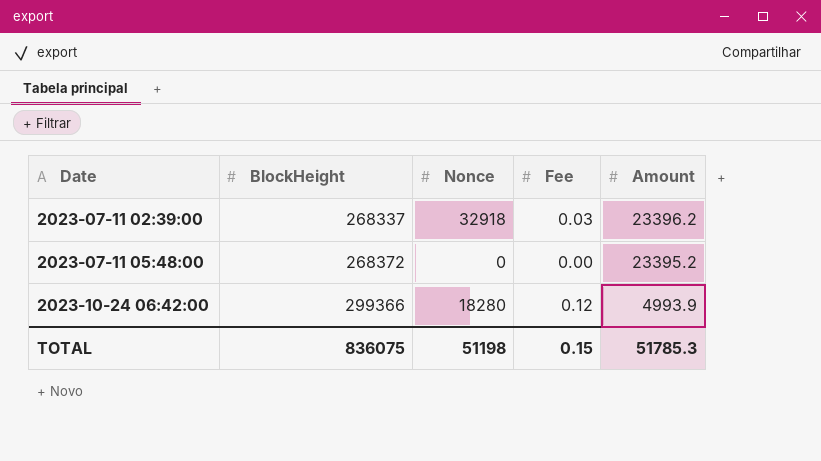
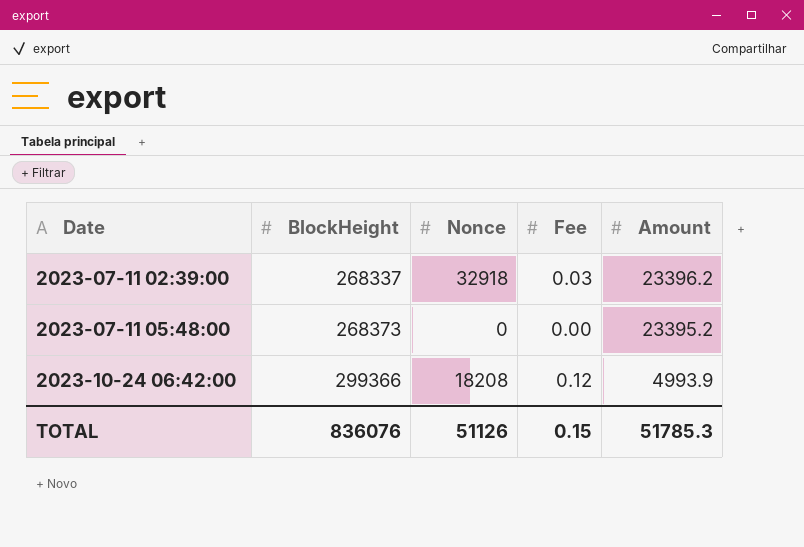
2023-07-11 05:48:00 | BlockHeight: 268372 -> 268373
2023-10-24 06:42:00 | Nonce: 18280 -> 18208
TOTAL | BlockHeight: 836075 -> 836076
TOTAL | Nonce: 51198 -> 51126

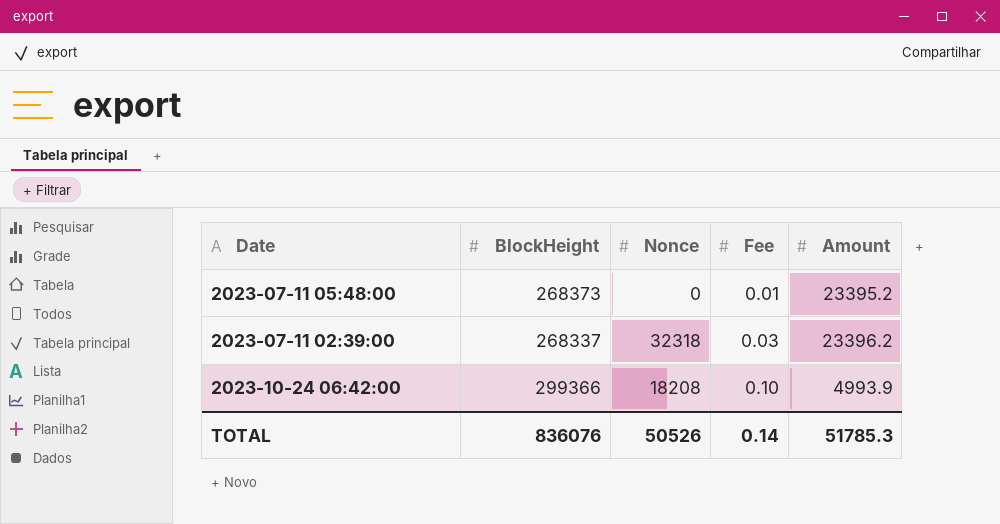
row order: Date ascending -> Fee ascending
2023-07-11 05:48:00 | Fee: 0.00 -> 0.01
2023-07-11 02:39:00 | Nonce: 32918 -> 32318
2023-10-24 06:42:00 | Fee: 0.12 -> 0.10
TOTAL | Nonce: 51126 -> 50526
TOTAL | Fee: 0.15 -> 0.14

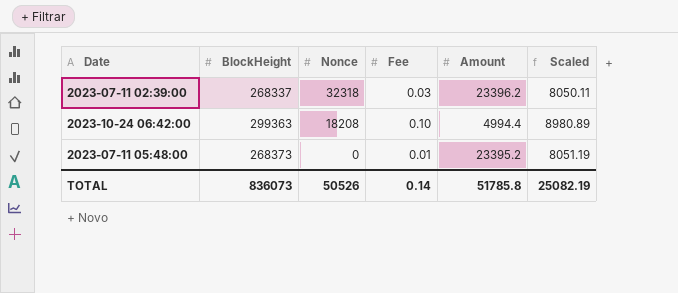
row order: Fee ascending -> Nonce descending
column Scaled | formula: none -> [BlockHeight] * 0.03
2023-10-24 06:42:00 | BlockHeight: 299366 -> 299363
2023-10-24 06:42:00 | Amount: 4993.9 -> 4994.4
TOTAL | BlockHeight: 836076 -> 836073
TOTAL | Amount: 51785.3 -> 51785.8

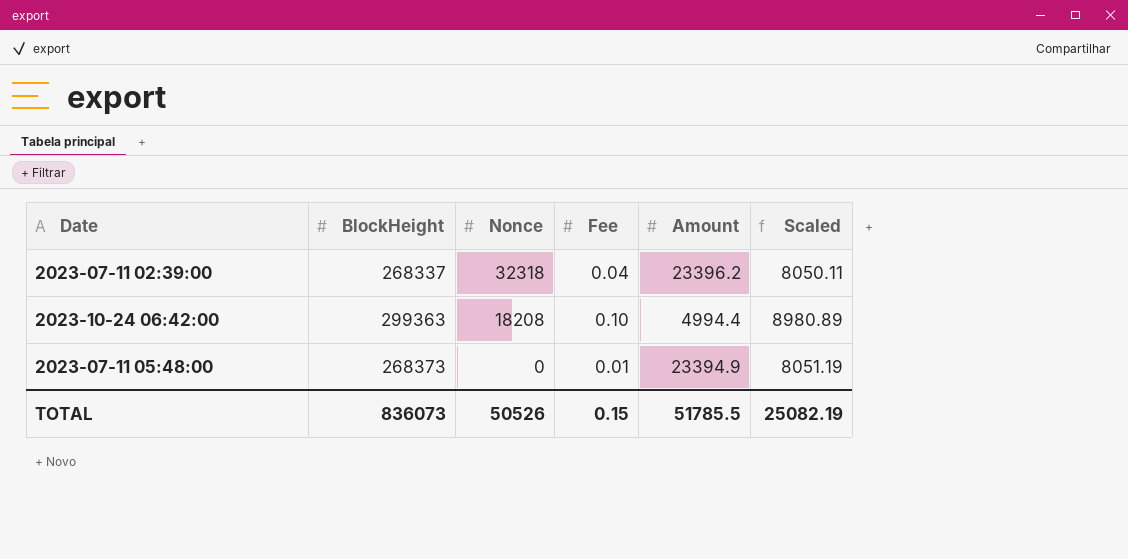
2023-07-11 02:39:00 | Fee: 0.03 -> 0.04
2023-07-11 05:48:00 | Amount: 23395.2 -> 23394.9
TOTAL | Fee: 0.14 -> 0.15
TOTAL | Amount: 51785.8 -> 51785.5

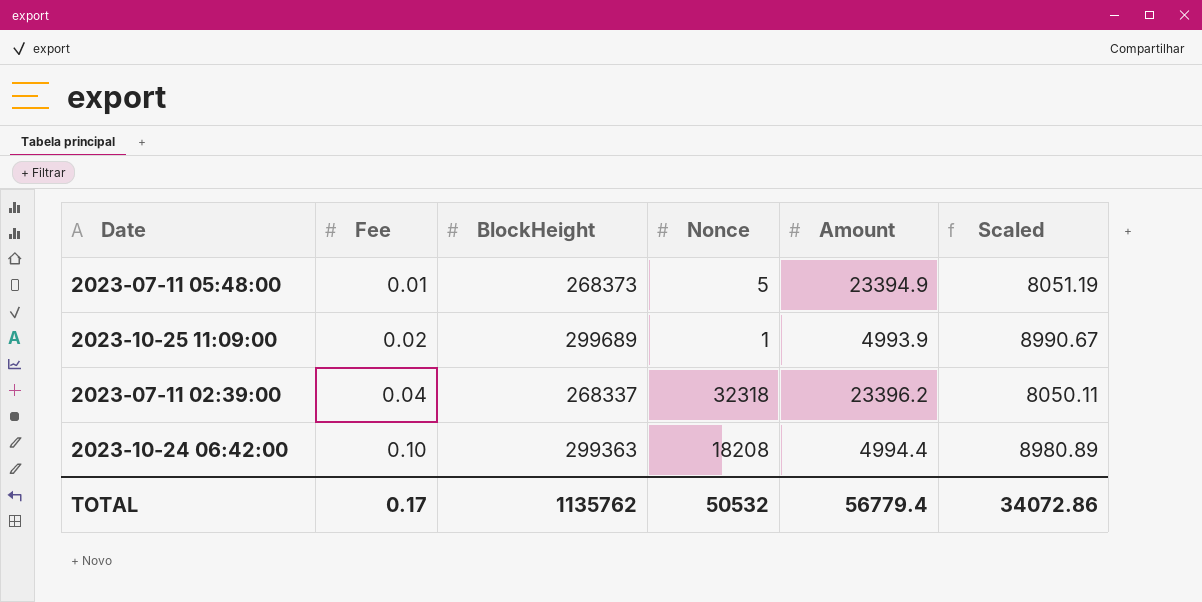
row order: Nonce descending -> Fee ascending
column Fee | position: 4 -> 2
2023-07-11 05:48:00 | Nonce: 0 -> 5
row 2023-10-25 11:09:00: none -> 0.02 | 299689 | 1 | 4993.9 | 8990.67
TOTAL | Fee: 0.15 -> 0.17
TOTAL | BlockHeight: 836073 -> 1135762
TOTAL | Nonce: 50526 -> 50532
TOTAL | Amount: 51785.5 -> 56779.4
TOTAL | Scaled: 25082.19 -> 34072.86

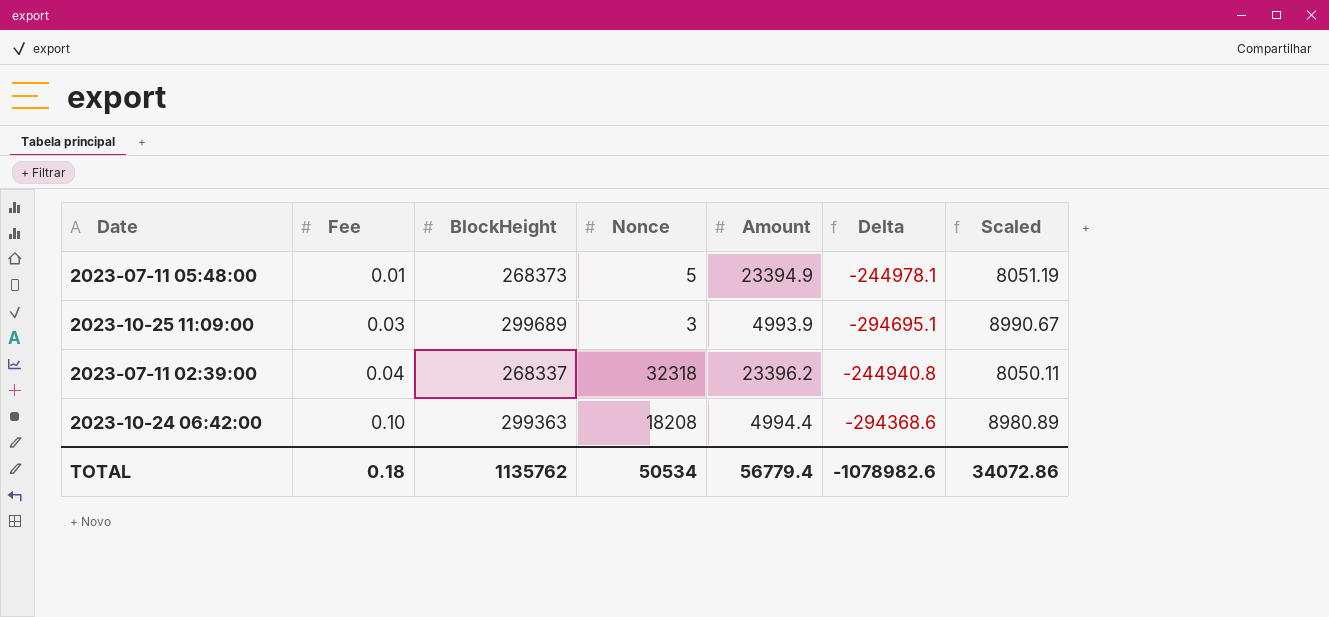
column Delta | formula: none -> [Amount] - [BlockHeight]
2023-10-25 11:09:00 | Fee: 0.02 -> 0.03
2023-10-25 11:09:00 | Nonce: 1 -> 3
TOTAL | Fee: 0.17 -> 0.18
TOTAL | Nonce: 50532 -> 50534

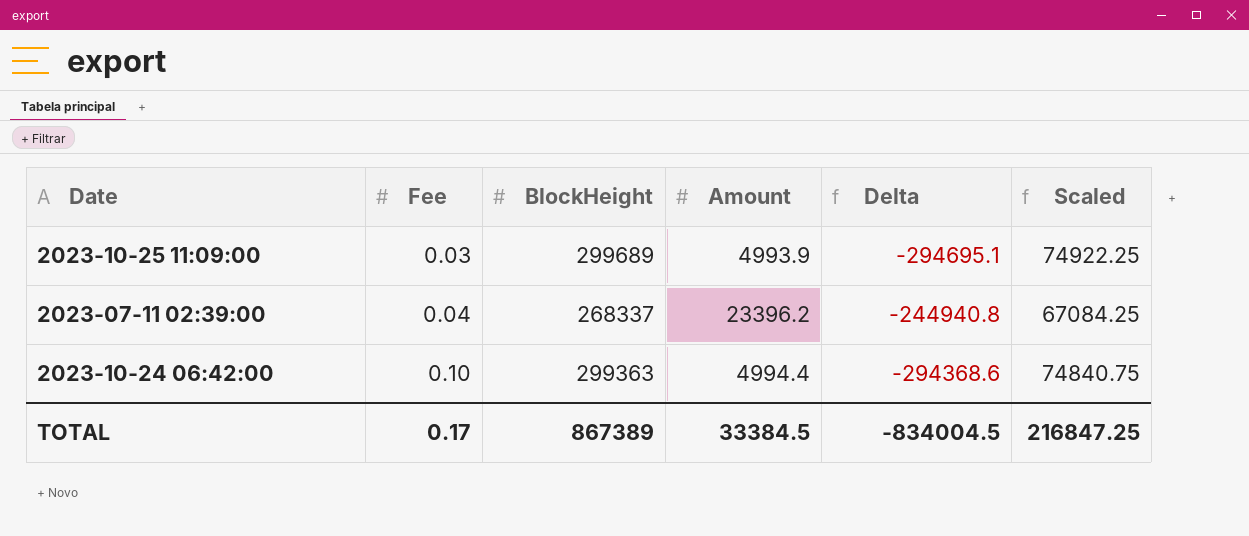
column Nonce | position: 4 -> none
column Scaled | formula: [BlockHeight] * 0.03 -> [BlockHeight] * 0.25
row 2023-07-11 05:48:00: 0.01 | 268373 | 5 | 23394.9 | -244978.1 | 8051.19 -> none
TOTAL | Fee: 0.18 -> 0.17
TOTAL | BlockHeight: 1135762 -> 867389
TOTAL | Amount: 56779.4 -> 33384.5
TOTAL | Delta: -1078982.6 -> -834004.5
TOTAL | Scaled: 34072.86 -> 216847.25

